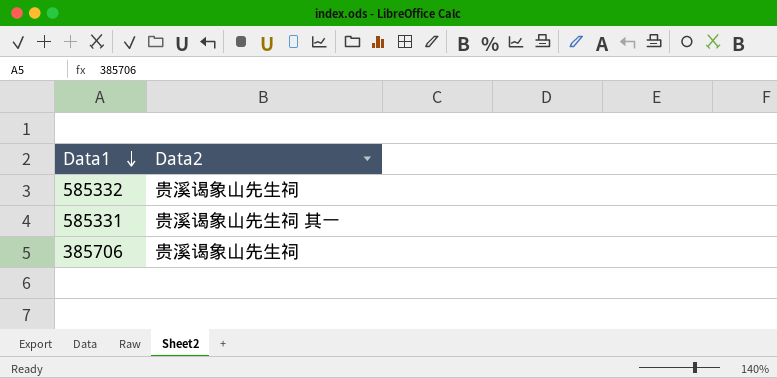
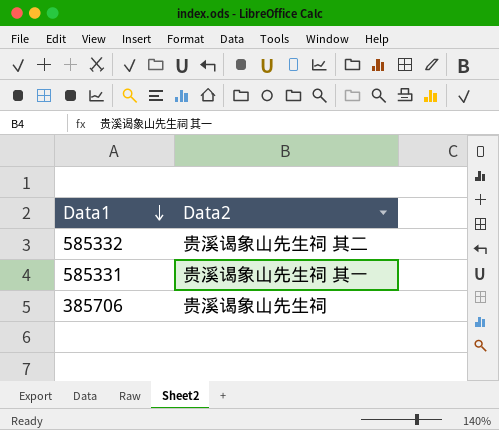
585332 | Data2: 贵溪谒象山先生祠 -> 贵溪谒象山先生祠 其二

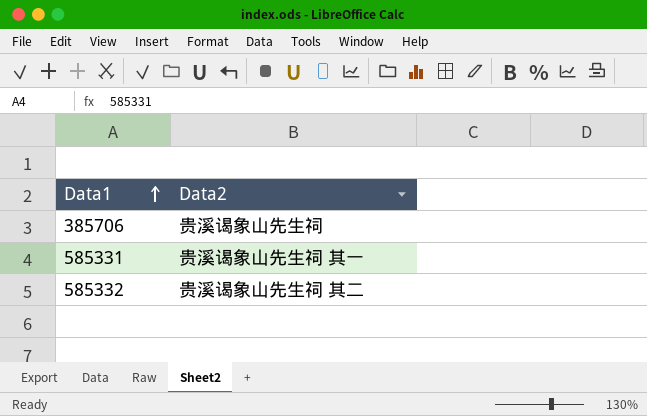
row order: Data1 descending -> Data1 ascending

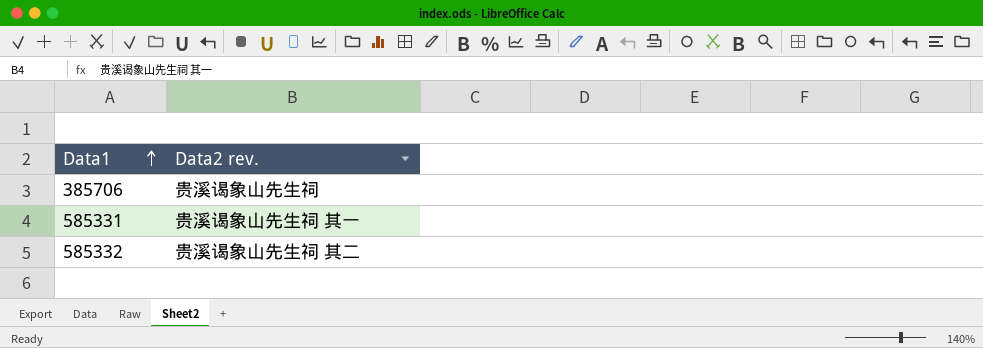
column name: Data2 -> Data2 rev.

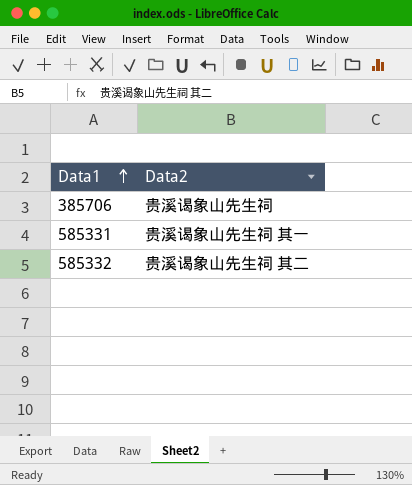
column name: Data2 rev. -> Data2

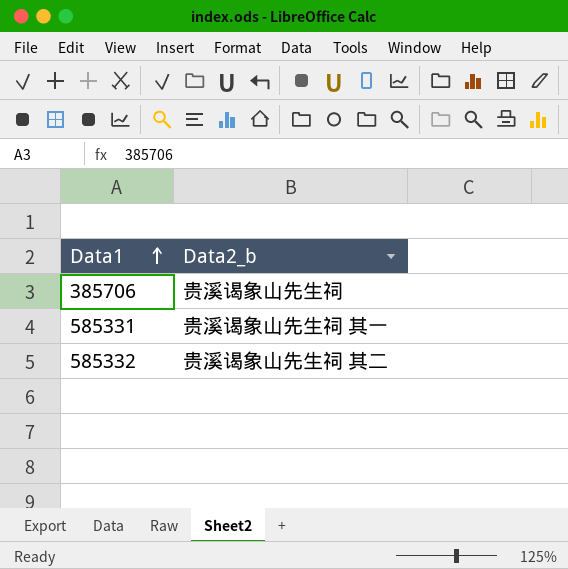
column name: Data2 -> Data2_b

